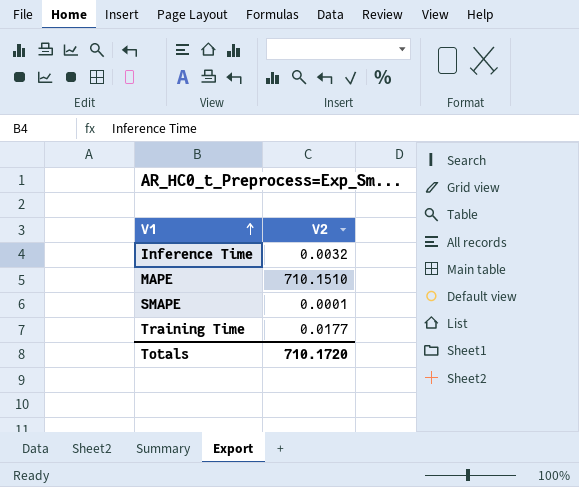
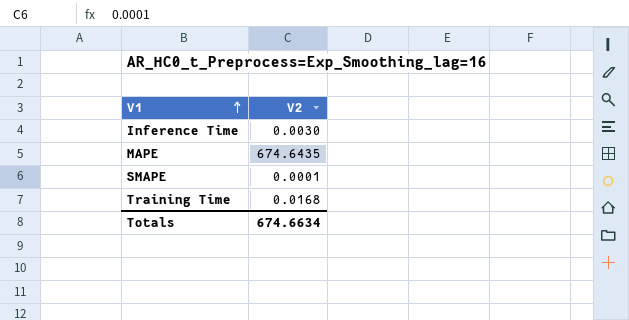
Inference Time | V2: 0.0032 -> 0.0030
MAPE | V2: 710.1510 -> 674.6435
Training Time | V2: 0.0177 -> 0.0168
Totals | V2: 710.1720 -> 674.6634

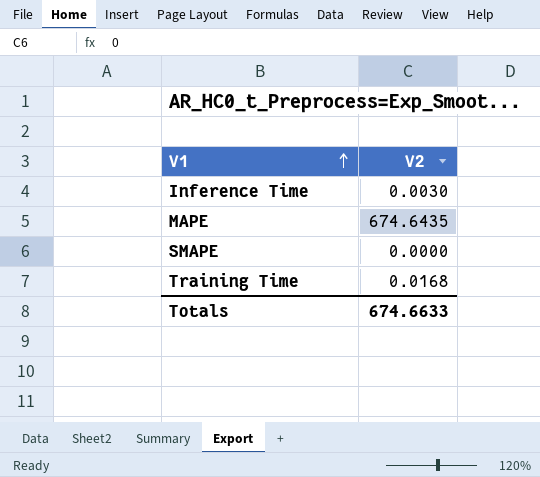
SMAPE | V2: 0.0001 -> 0.0000
Totals | V2: 674.6634 -> 674.6633

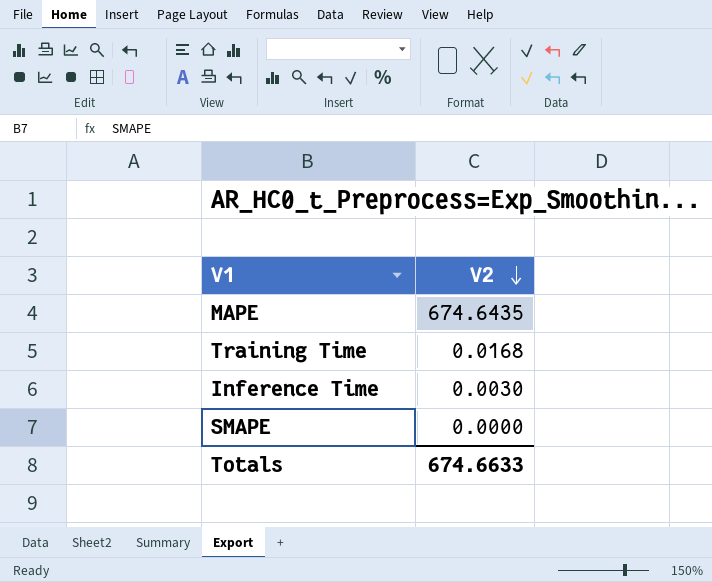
row order: V1 ascending -> V2 descending

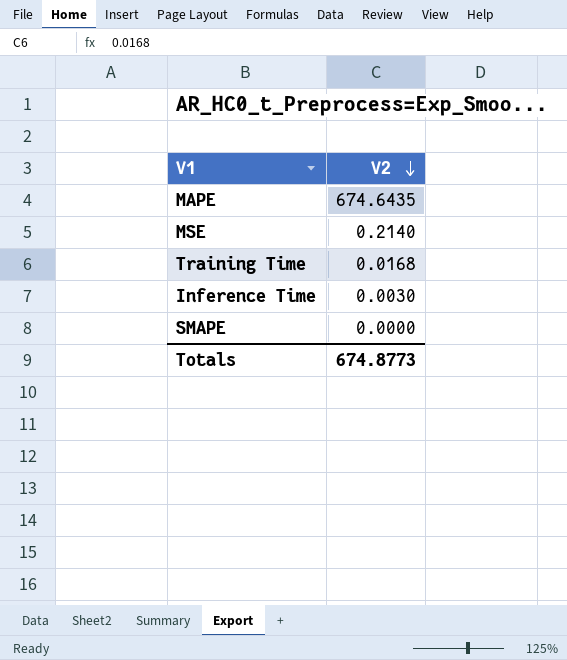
row MSE: none -> 0.2140
Totals | V2: 674.6633 -> 674.8773

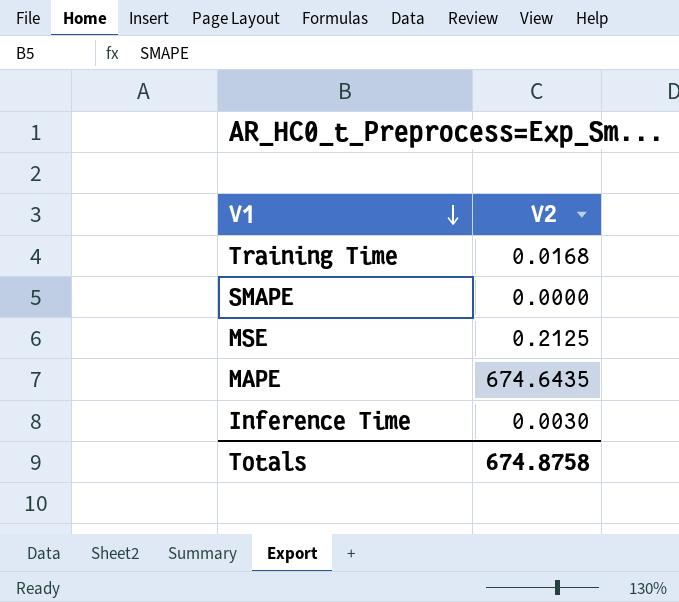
row order: V2 descending -> V1 descending
MSE | V2: 0.2140 -> 0.2125
Totals | V2: 674.8773 -> 674.8758

